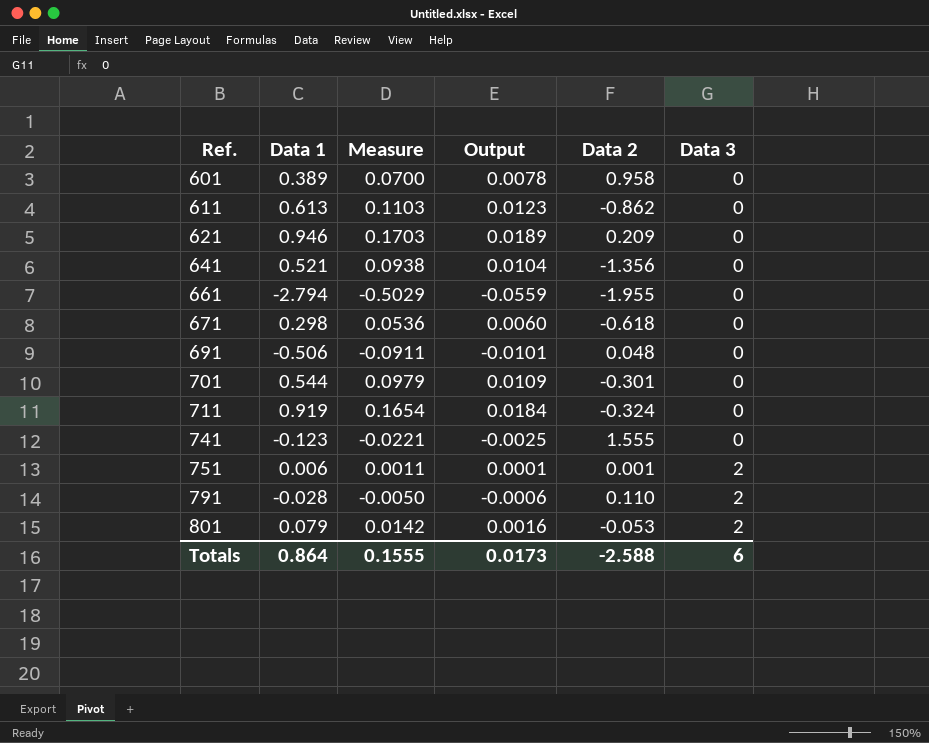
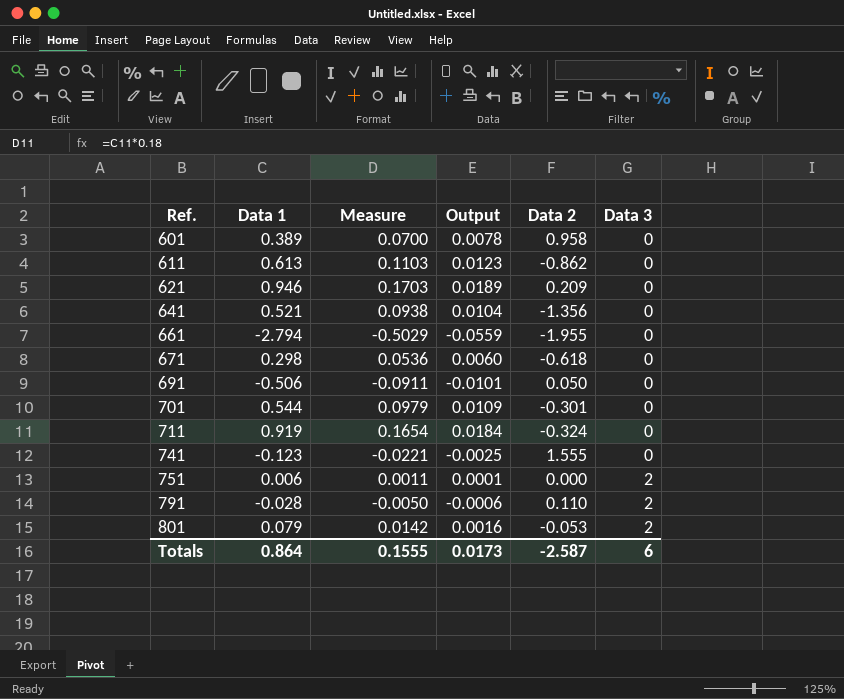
691 | Data 2: 0.048 -> 0.050
751 | Data 2: 0.001 -> 0.000
Totals | Data 2: -2.588 -> -2.587

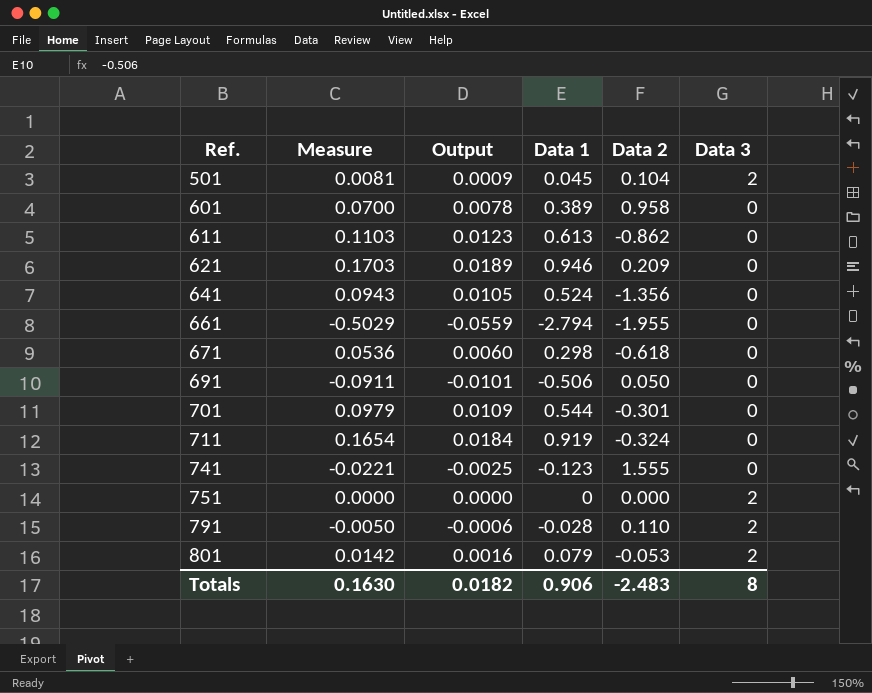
column Data 1 | position: 2 -> 4
row 501: none -> 0.0081 | 0.0009 | 0.045 | 0.104 | 2
641 | Measure: 0.0938 -> 0.0943
641 | Output: 0.0104 -> 0.0105
641 | Data 1: 0.521 -> 0.524
751 | Measure: 0.0011 -> 0.0000
751 | Output: 0.0001 -> 0.0000
751 | Data 1: 0.006 -> 0
Totals | Measure: 0.1555 -> 0.1630
Totals | Output: 0.0173 -> 0.0182
Totals | Data 1: 0.864 -> 0.906
Totals | Data 2: -2.587 -> -2.483
Totals | Data 3: 6 -> 8

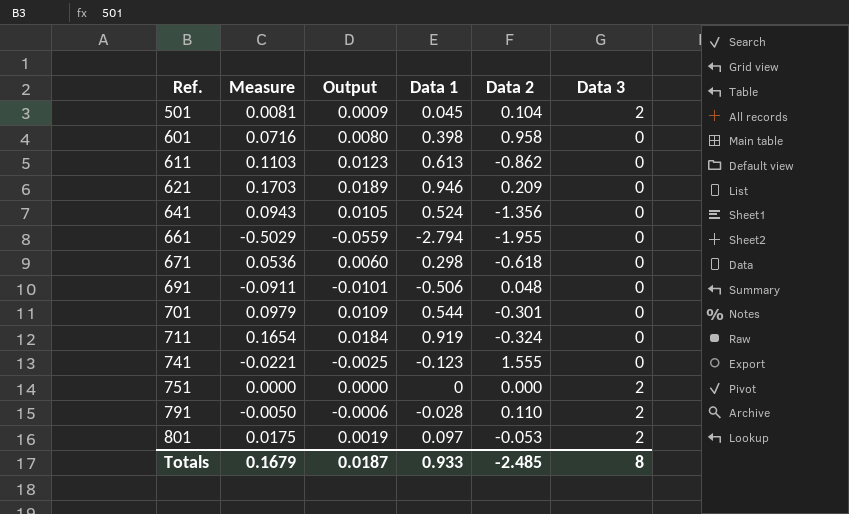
601 | Measure: 0.0700 -> 0.0716
601 | Output: 0.0078 -> 0.0080
601 | Data 1: 0.389 -> 0.398
691 | Data 2: 0.050 -> 0.048
801 | Measure: 0.0142 -> 0.0175
801 | Output: 0.0016 -> 0.0019
801 | Data 1: 0.079 -> 0.097
Totals | Measure: 0.1630 -> 0.1679
Totals | Output: 0.0182 -> 0.0187
Totals | Data 1: 0.906 -> 0.933
Totals | Data 2: -2.483 -> -2.485

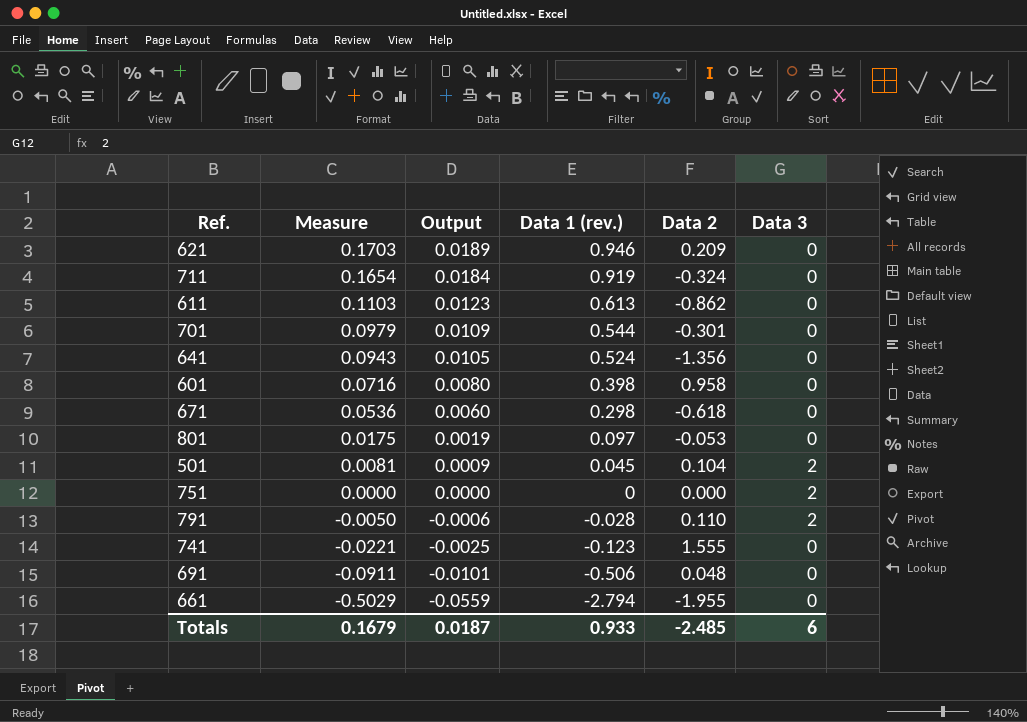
row order: Ref. ascending -> Measure descending
column name: Data 1 -> Data 1 (rev.)
801 | Data 3: 2 -> 0
Totals | Data 3: 8 -> 6

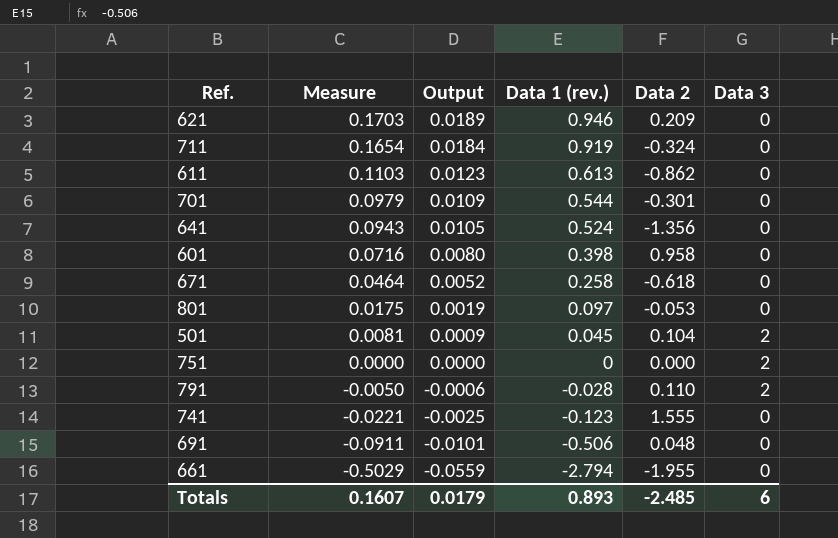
671 | Measure: 0.0536 -> 0.0464
671 | Output: 0.0060 -> 0.0052
671 | Data 1 (rev.): 0.298 -> 0.258
Totals | Measure: 0.1679 -> 0.1607
Totals | Output: 0.0187 -> 0.0179
Totals | Data 1 (rev.): 0.933 -> 0.893

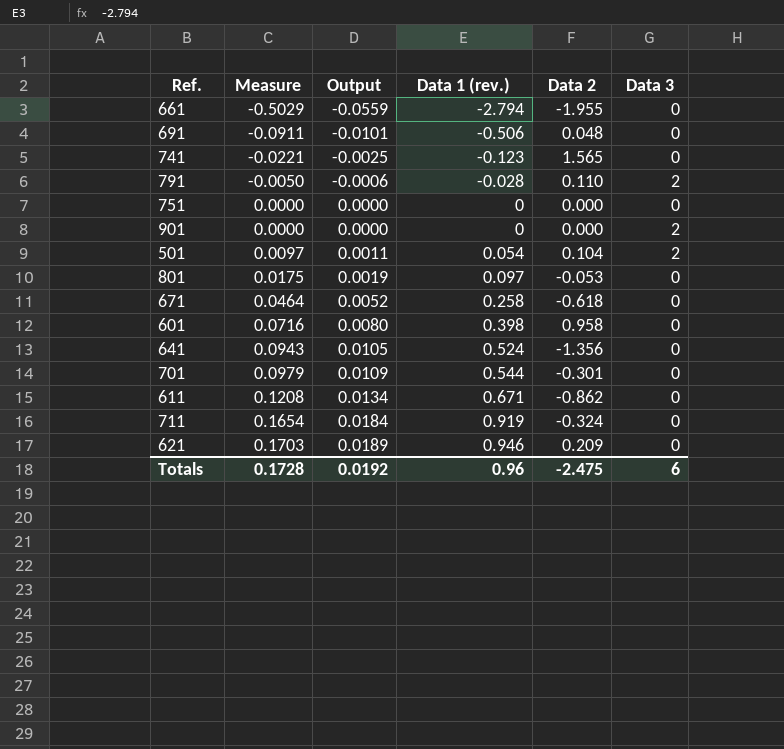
row order: Measure descending -> Measure ascending
741 | Data 2: 1.555 -> 1.565
751 | Data 3: 2 -> 0
row 901: none -> 0.0000 | 0.0000 | 0 | 0.000 | 2
501 | Measure: 0.0081 -> 0.0097
501 | Output: 0.0009 -> 0.0011
501 | Data 1 (rev.): 0.045 -> 0.054
611 | Measure: 0.1103 -> 0.1208
611 | Output: 0.0123 -> 0.0134
611 | Data 1 (rev.): 0.613 -> 0.671
Totals | Measure: 0.1607 -> 0.1728
Totals | Output: 0.0179 -> 0.0192
Totals | Data 1 (rev.): 0.893 -> 0.96
Totals | Data 2: -2.485 -> -2.475

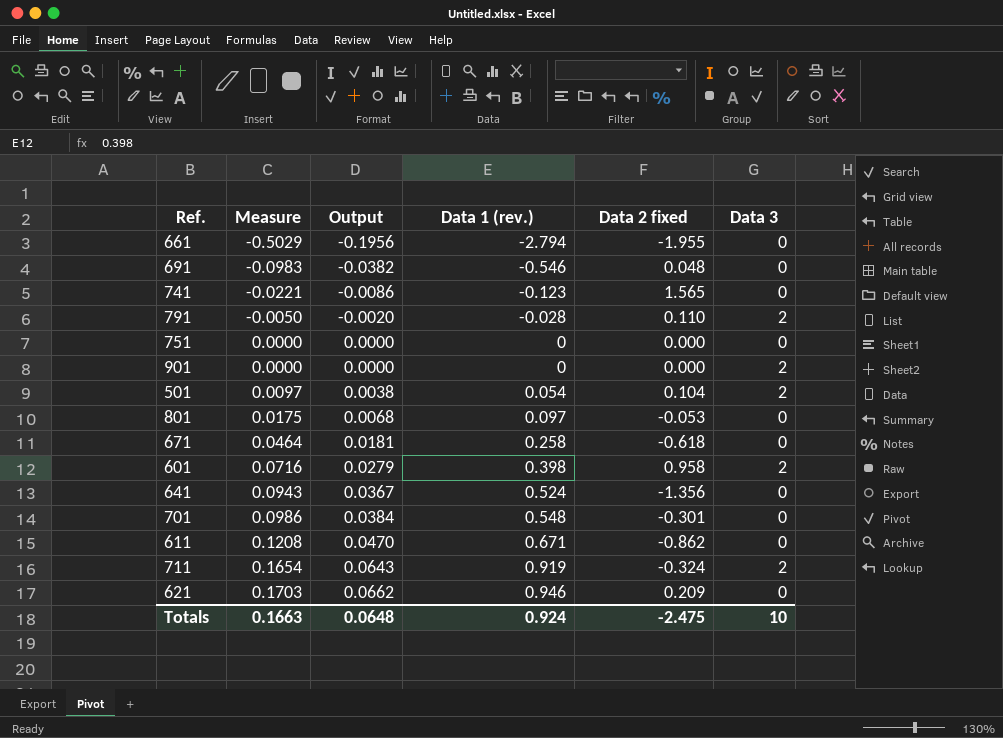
column Output | formula: [Data 1 (rev.)] * 0.02 -> [Data 1 (rev.)] * 0.07
column name: Data 2 -> Data 2 fixed
691 | Measure: -0.0911 -> -0.0983
691 | Data 1 (rev.): -0.506 -> -0.546
601 | Data 3: 0 -> 2
701 | Measure: 0.0979 -> 0.0986
701 | Data 1 (rev.): 0.544 -> 0.548
711 | Data 3: 0 -> 2
Totals | Measure: 0.1728 -> 0.1663
Totals | Output: 0.0192 -> 0.0648
Totals | Data 1 (rev.): 0.96 -> 0.924
Totals | Data 3: 6 -> 10

